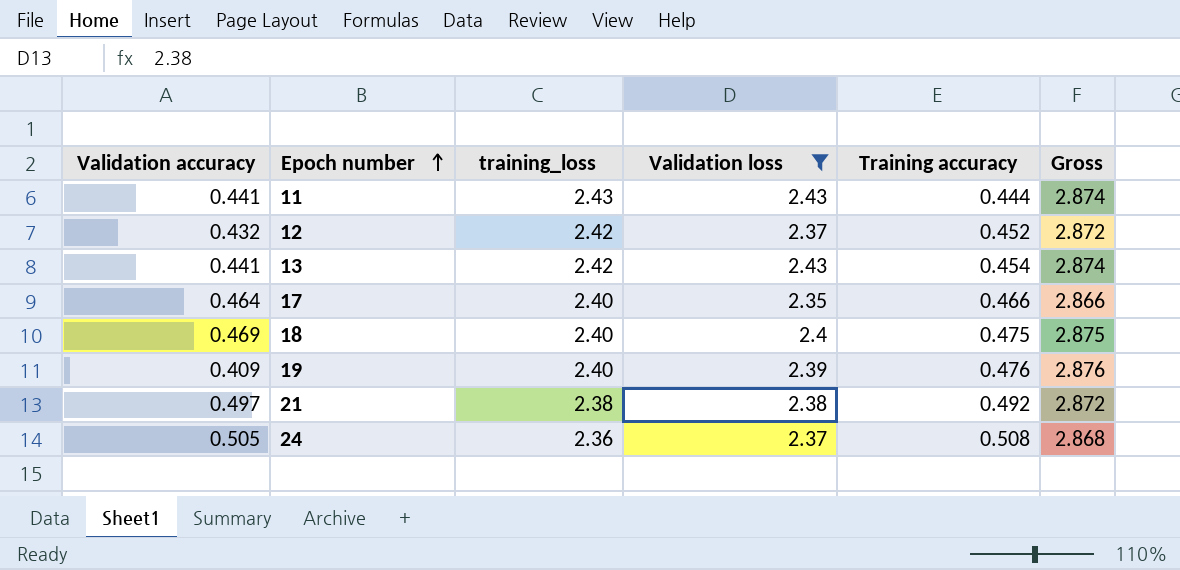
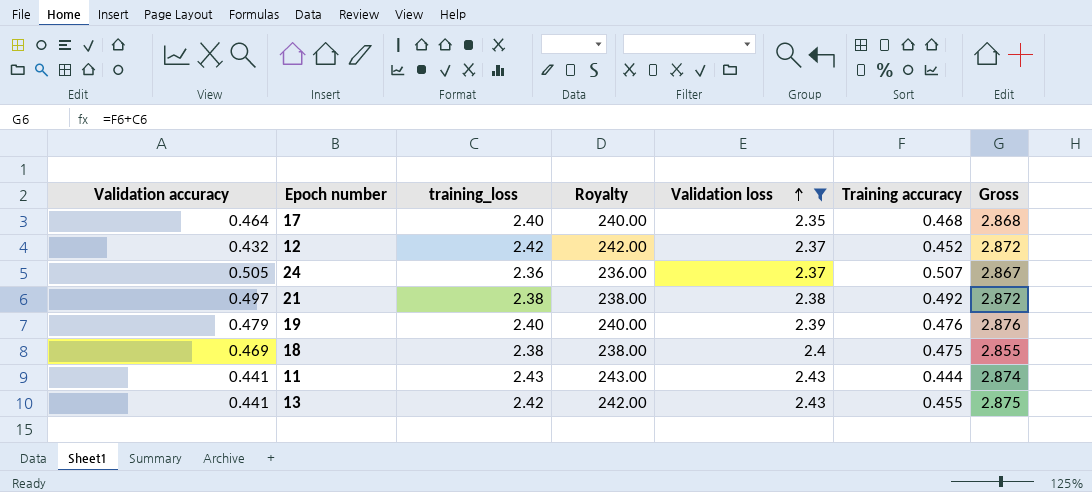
row order: Epoch number ascending -> Validation loss ascending
column Royalty | formula: none -> [training_loss] * 100
17 | Training accuracy: 0.466 -> 0.468
17 | Gross: 2.866 -> 2.868
24 | Training accuracy: 0.508 -> 0.507
24 | Gross: 2.868 -> 2.867
19 | Validation accuracy: 0.409 -> 0.479
18 | training_loss: 2.40 -> 2.38
18 | Gross: 2.875 -> 2.855
13 | Training accuracy: 0.454 -> 0.455
13 | Gross: 2.874 -> 2.875

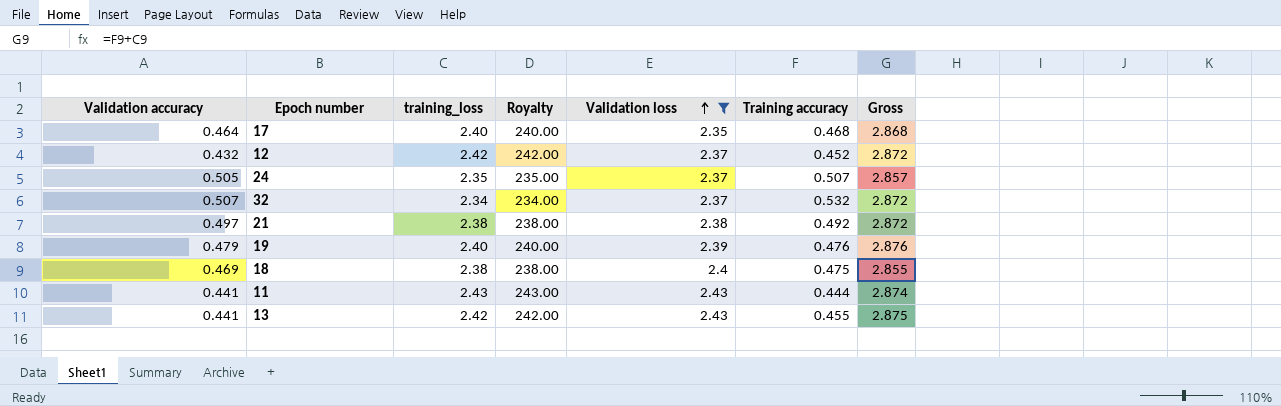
24 | training_loss: 2.36 -> 2.35
24 | Royalty: 236.00 -> 235.00
24 | Gross: 2.867 -> 2.857
row 32: none -> 0.507 | 2.34 | 234.00 | 2.37 | 0.532 | 2.872

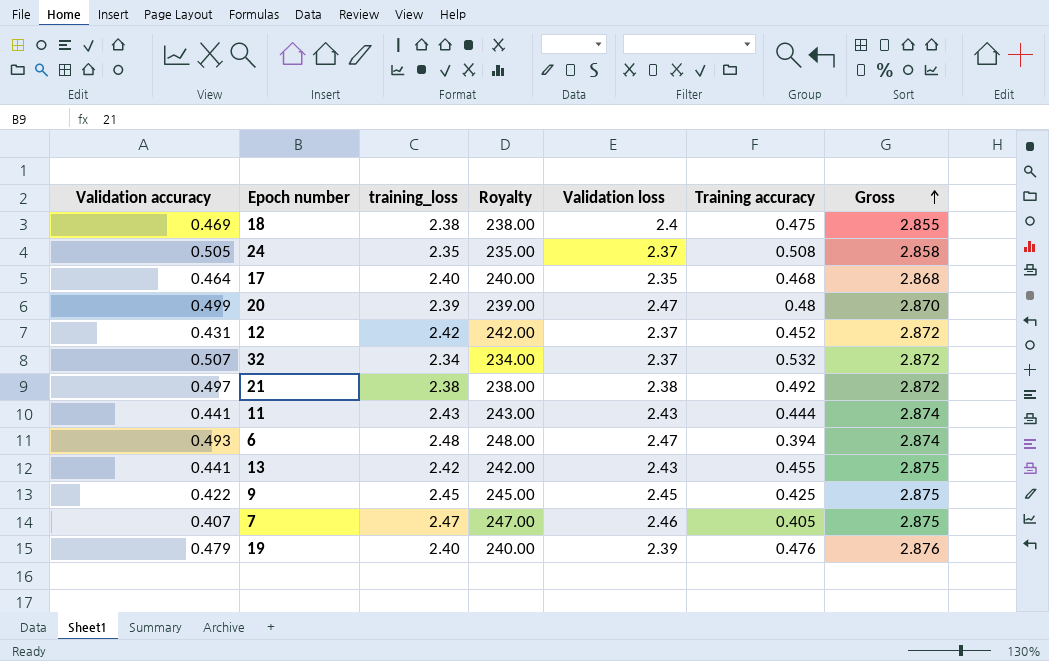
filter: Validation loss <= 2.43 -> none
row order: Validation loss ascending -> Gross ascending
24 | Training accuracy: 0.507 -> 0.508
24 | Gross: 2.857 -> 2.858
12 | Validation accuracy: 0.432 -> 0.431

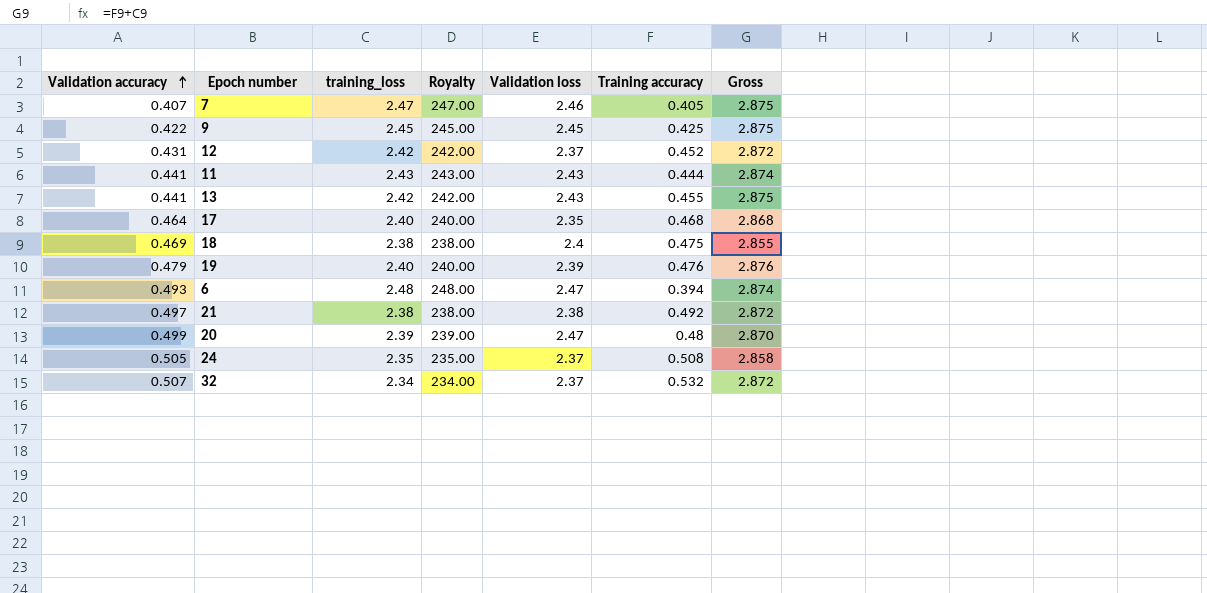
row order: Gross ascending -> Validation accuracy ascending

